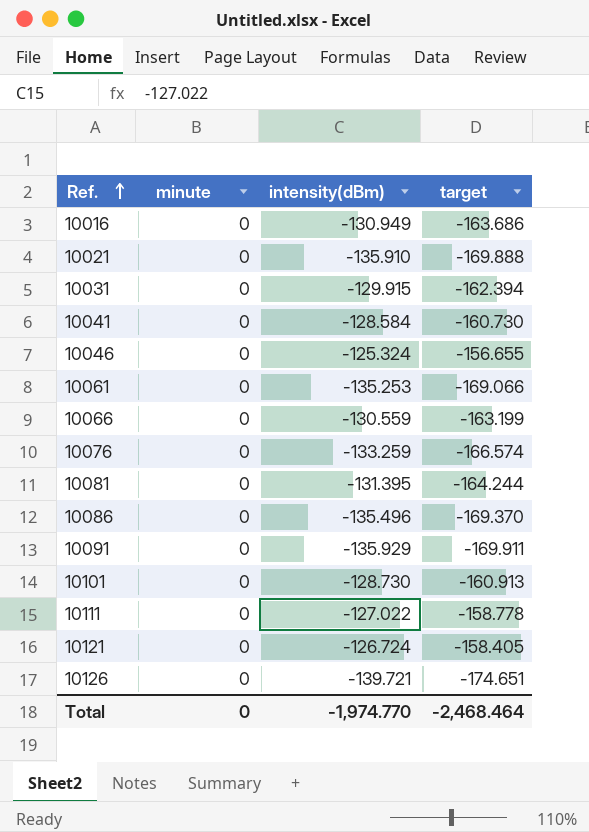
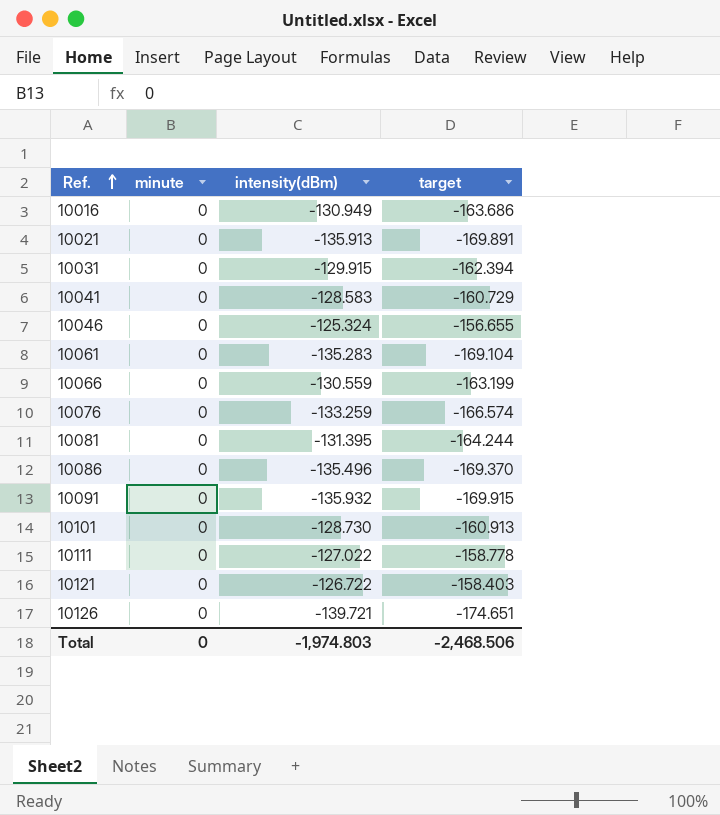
10021 | intensity(dBm): -135.910 -> -135.913
10021 | target: -169.888 -> -169.891
10041 | intensity(dBm): -128.584 -> -128.583
10041 | target: -160.730 -> -160.729
10061 | intensity(dBm): -135.253 -> -135.283
10061 | target: -169.066 -> -169.104
10091 | intensity(dBm): -135.929 -> -135.932
10091 | target: -169.911 -> -169.915
10121 | intensity(dBm): -126.724 -> -126.722
10121 | target: -158.405 -> -158.403
Total | intensity(dBm): -1,974.770 -> -1,974.803
Total | target: -2,468.464 -> -2,468.506

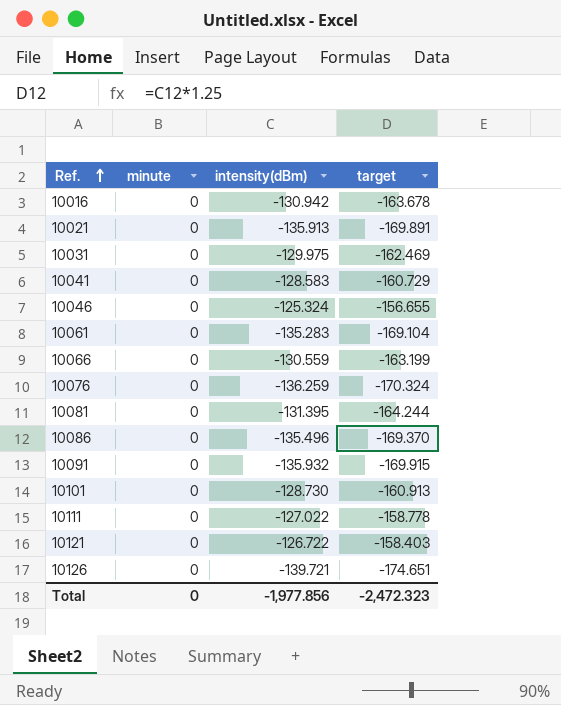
10016 | intensity(dBm): -130.949 -> -130.942
10016 | target: -163.686 -> -163.678
10031 | intensity(dBm): -129.915 -> -129.975
10031 | target: -162.394 -> -162.469
10076 | intensity(dBm): -133.259 -> -136.259
10076 | target: -166.574 -> -170.324
Total | intensity(dBm): -1,974.803 -> -1,977.856
Total | target: -2,468.506 -> -2,472.323

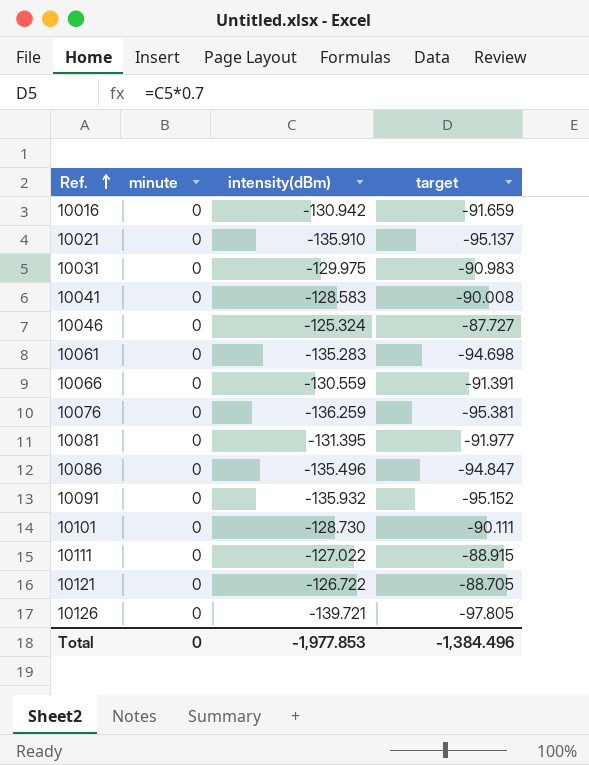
column target | formula: [intensity(dBm)] * 1.25 -> [intensity(dBm)] * 0.7
10021 | intensity(dBm): -135.913 -> -135.910
Total | intensity(dBm): -1,977.856 -> -1,977.853
Total | target: -2,472.323 -> -1,384.496

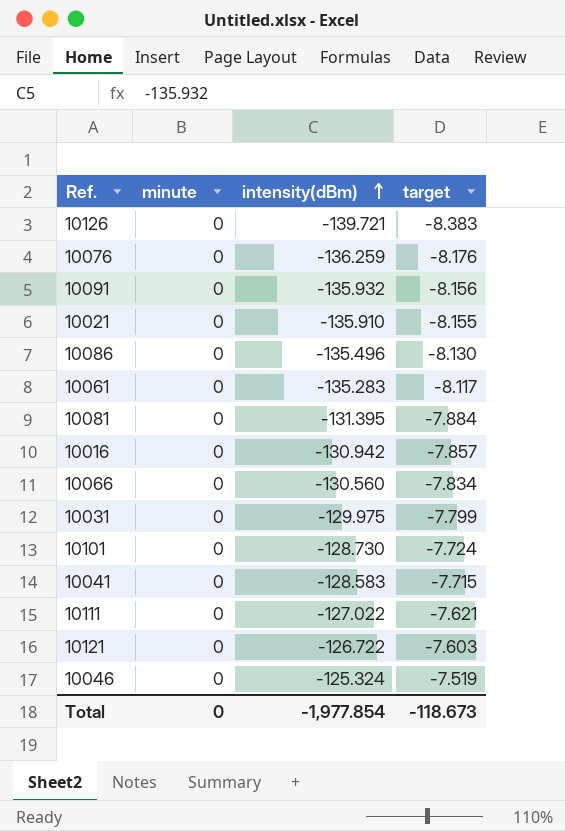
row order: Ref. ascending -> intensity(dBm) ascending
column target | formula: [intensity(dBm)] * 0.7 -> [intensity(dBm)] * 0.06
10066 | intensity(dBm): -130.559 -> -130.560
Total | intensity(dBm): -1,977.853 -> -1,977.854
Total | target: -1,384.496 -> -118.673

